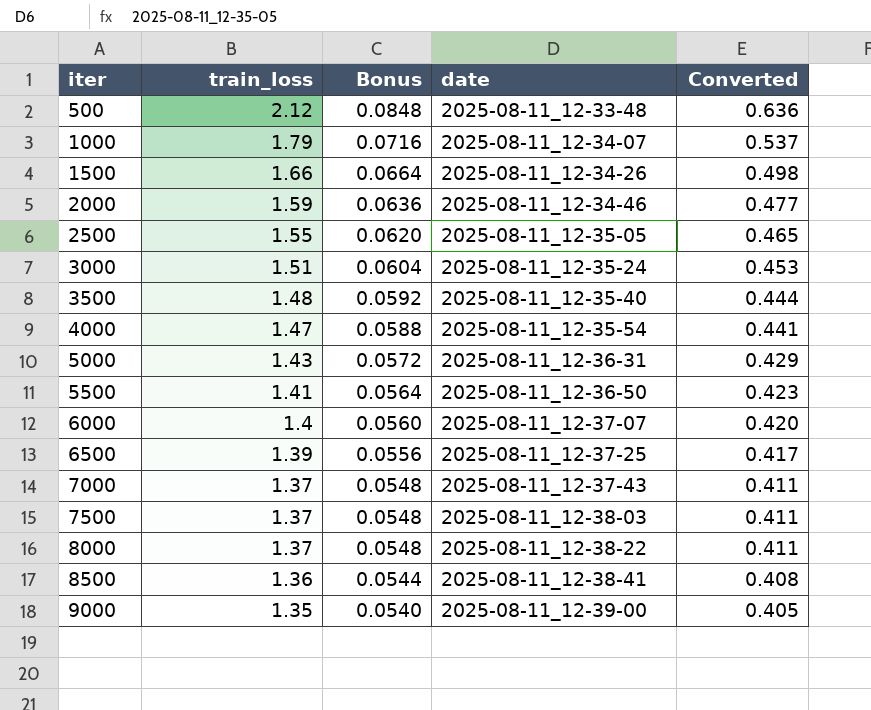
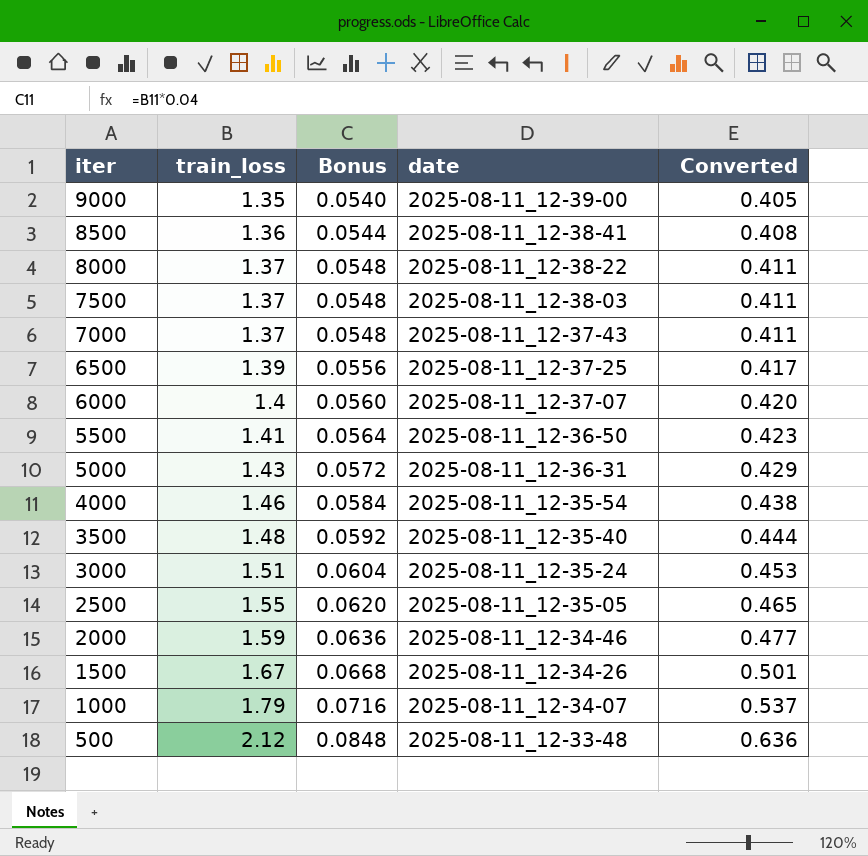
row order: iter ascending -> iter descending
4000 | train_loss: 1.47 -> 1.46
4000 | Bonus: 0.0588 -> 0.0584
4000 | Converted: 0.441 -> 0.438
1500 | train_loss: 1.66 -> 1.67
1500 | Bonus: 0.0664 -> 0.0668
1500 | Converted: 0.498 -> 0.501

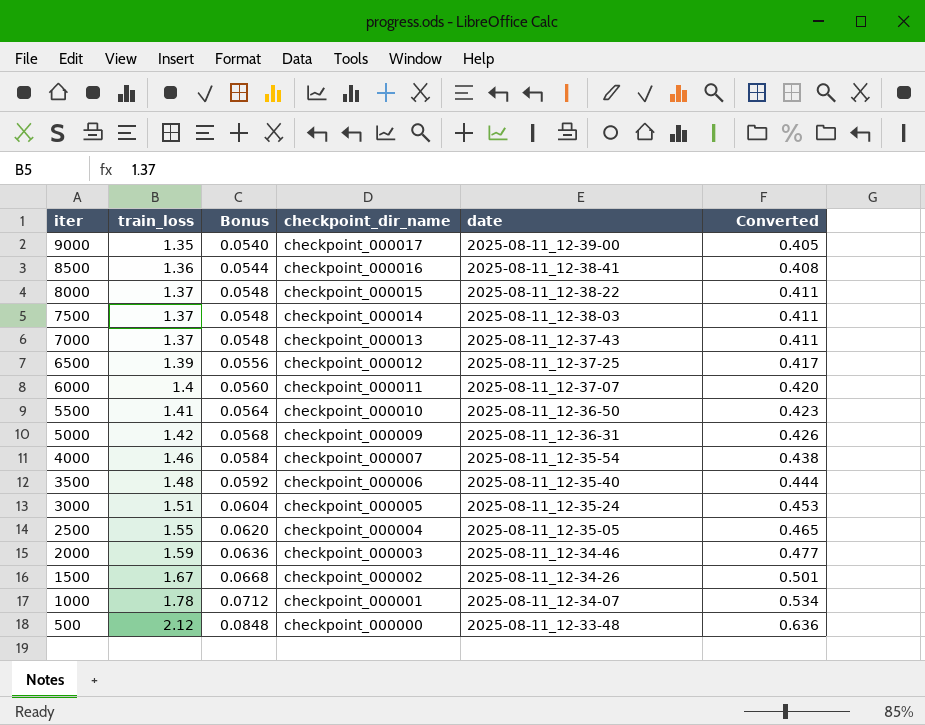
column checkpoint_dir_name | position: none -> 4
5000 | train_loss: 1.43 -> 1.42
5000 | Bonus: 0.0572 -> 0.0568
5000 | Converted: 0.429 -> 0.426
1000 | train_loss: 1.79 -> 1.78
1000 | Bonus: 0.0716 -> 0.0712
1000 | Converted: 0.537 -> 0.534

